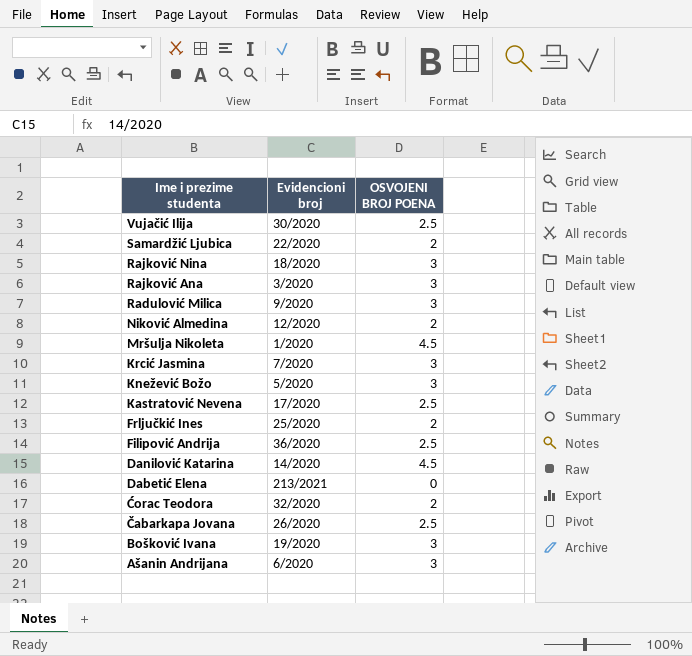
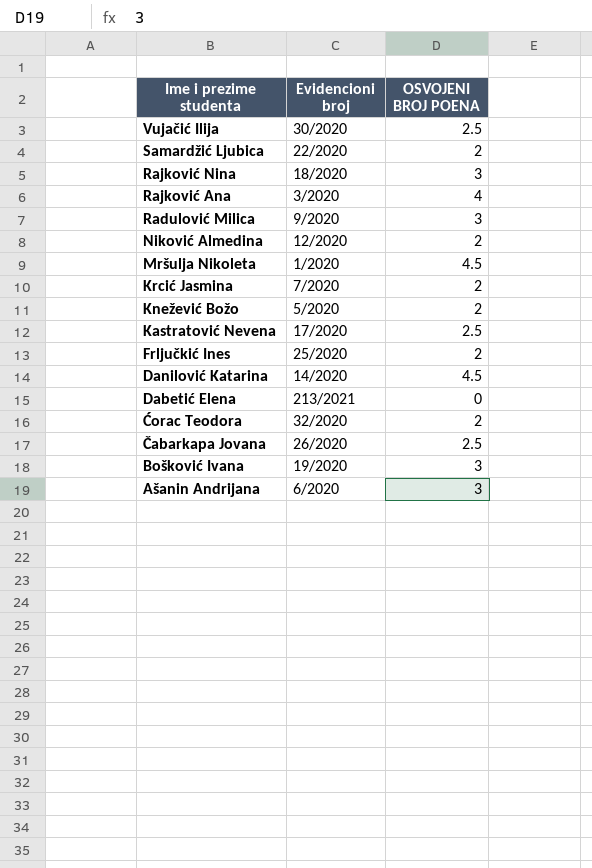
row Filipović Andrija: 36/2020 | 2.5 -> none
Rajković Ana | OSVOJENI BROJ POENA: 3 -> 4
Krcić Jasmina | OSVOJENI BROJ POENA: 3 -> 2
Knežević Božo | OSVOJENI BROJ POENA: 3 -> 2

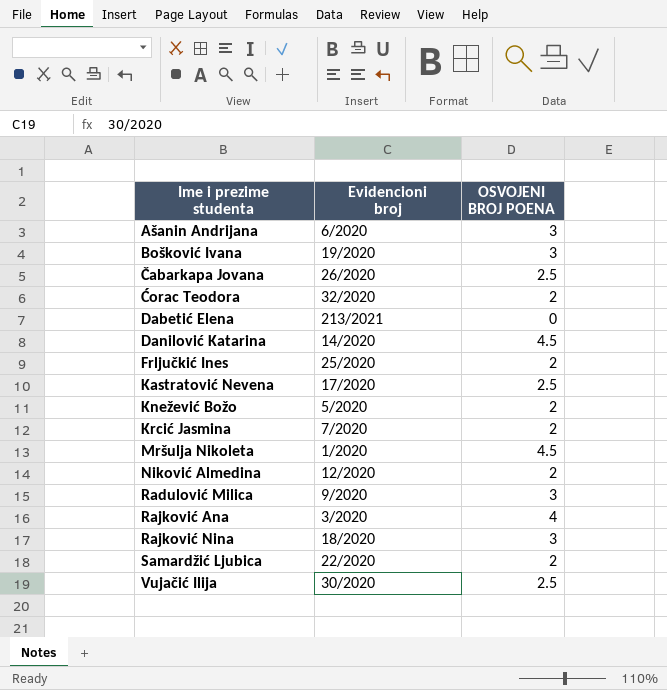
row order: Ime i prezime studenta descending -> Ime i prezime studenta ascending

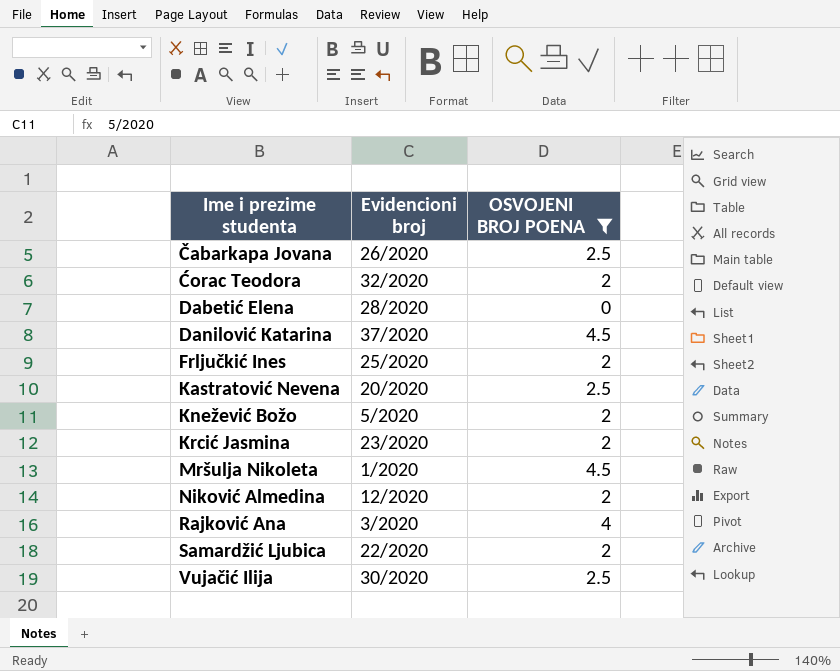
filter: none -> OSVOJENI BROJ POENA != 3
Dabetić Elena | Evidencioni broj: 213/2021 -> 28/2020
Danilović Katarina | Evidencioni broj: 14/2020 -> 37/2020
Kastratović Nevena | Evidencioni broj: 17/2020 -> 20/2020
Krcić Jasmina | Evidencioni broj: 7/2020 -> 23/2020

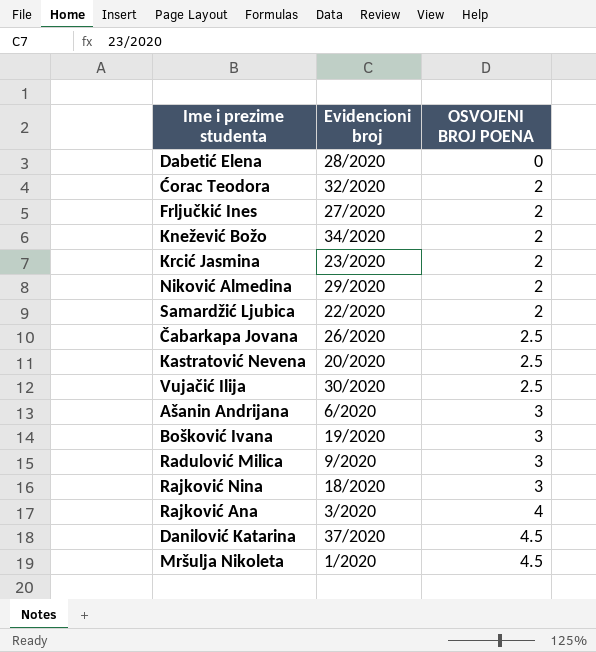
filter: OSVOJENI BROJ POENA != 3 -> none
row order: Ime i prezime studenta ascending -> OSVOJENI BROJ POENA ascending
Frljučkić Ines | Evidencioni broj: 25/2020 -> 27/2020
Knežević Božo | Evidencioni broj: 5/2020 -> 34/2020
Niković Almedina | Evidencioni broj: 12/2020 -> 29/2020

